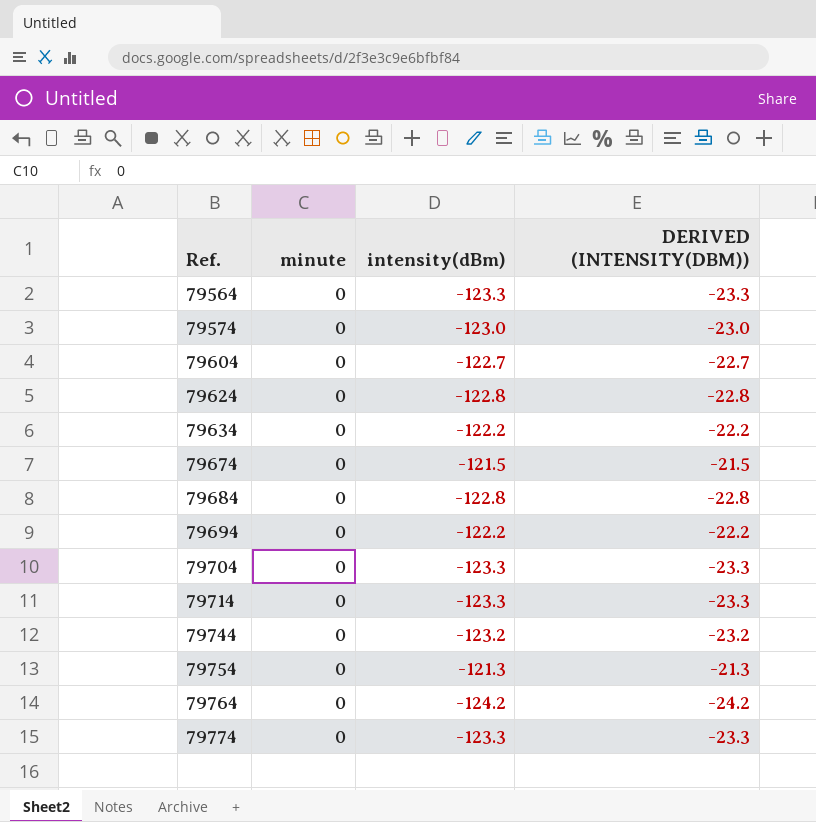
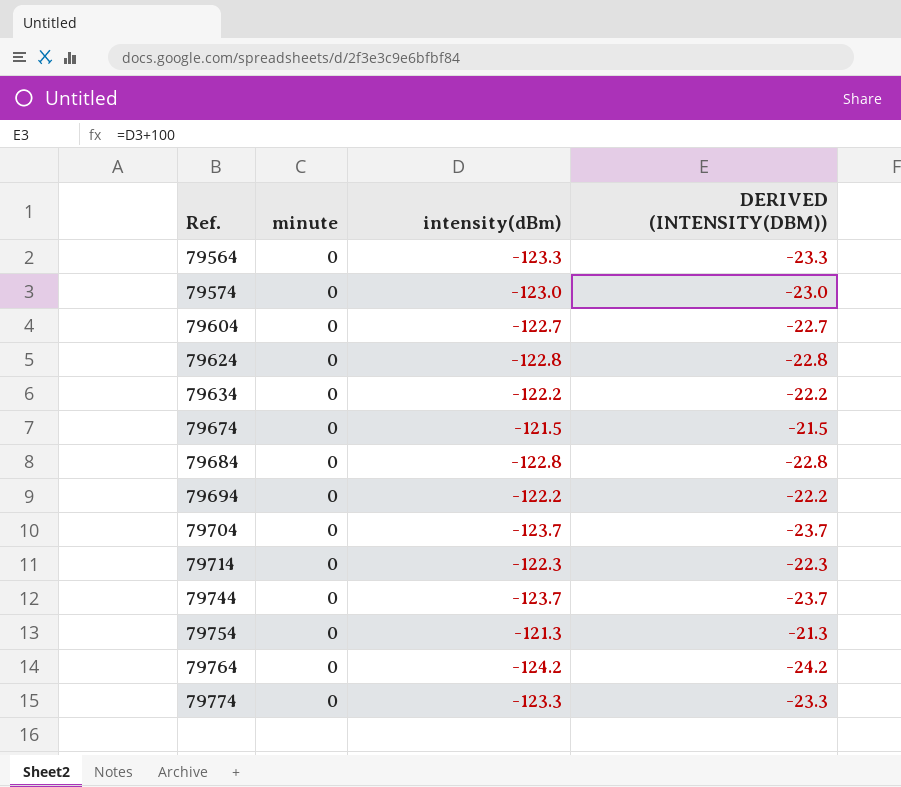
79704 | intensity(dBm): -123.3 -> -123.7
79704 | DERIVED (INTENSITY(DBM)): -23.3 -> -23.7
79714 | intensity(dBm): -123.3 -> -122.3
79714 | DERIVED (INTENSITY(DBM)): -23.3 -> -22.3
79744 | intensity(dBm): -123.2 -> -123.7
79744 | DERIVED (INTENSITY(DBM)): -23.2 -> -23.7

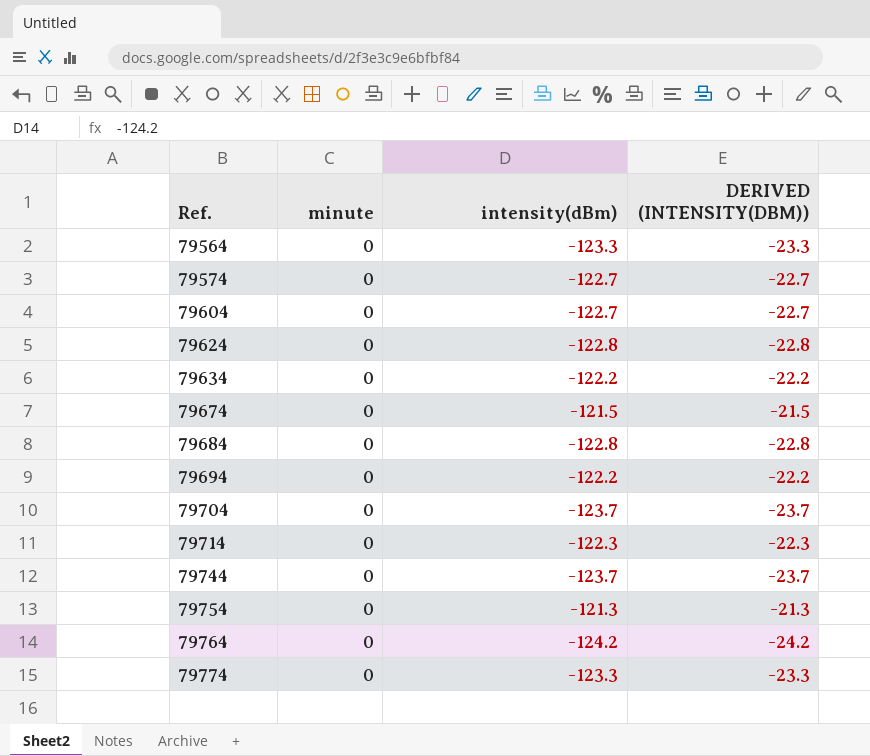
79574 | intensity(dBm): -123.0 -> -122.7
79574 | DERIVED (INTENSITY(DBM)): -23.0 -> -22.7

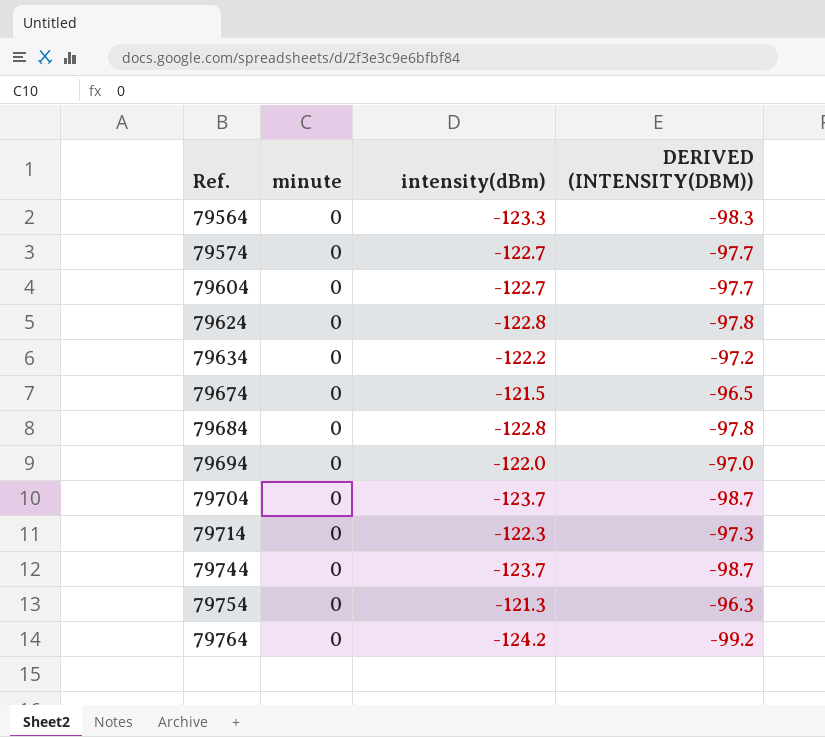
column DERIVED (INTENSITY(DBM)) | formula: [intensity(dBm)] + 100 -> [intensity(dBm)] + 25
row 79774: 0 | -123.3 | -23.3 -> none
79694 | intensity(dBm): -122.2 -> -122.0

